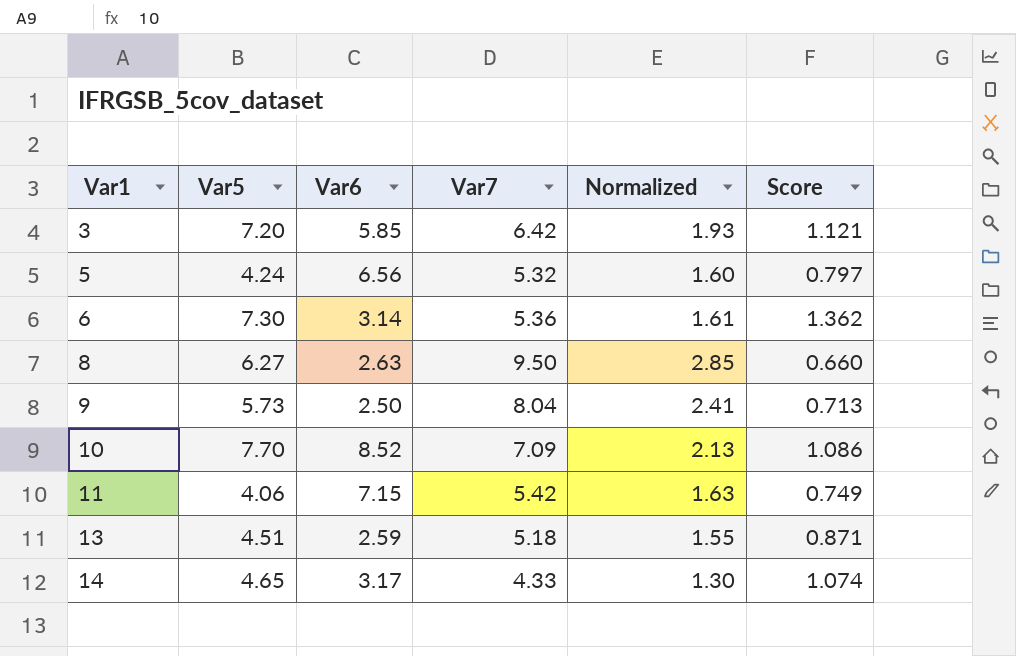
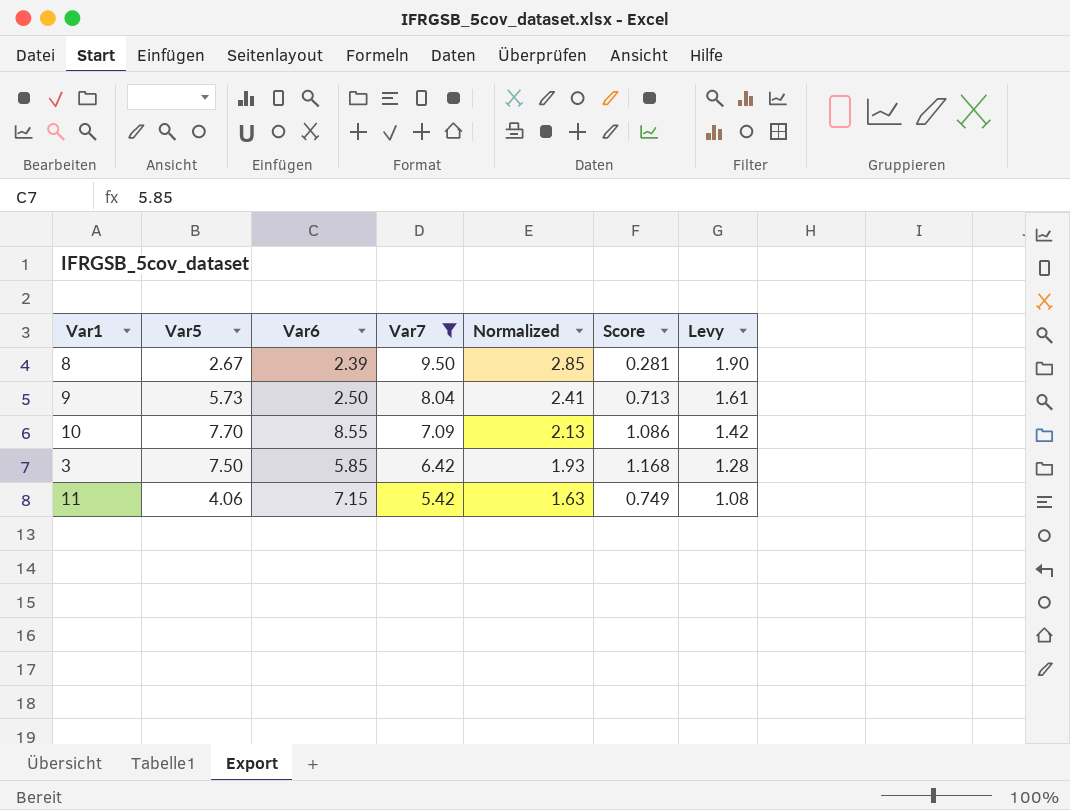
filter: none -> Var7 >= 5.42
row order: Var1 ascending -> Var7 descending
column Levy | formula: none -> [Var7] * 0.2
8 | Var5: 6.27 -> 2.67
8 | Var6: 2.63 -> 2.39
8 | Score: 0.660 -> 0.281
10 | Var6: 8.52 -> 8.55
3 | Var5: 7.20 -> 7.50
3 | Score: 1.121 -> 1.168

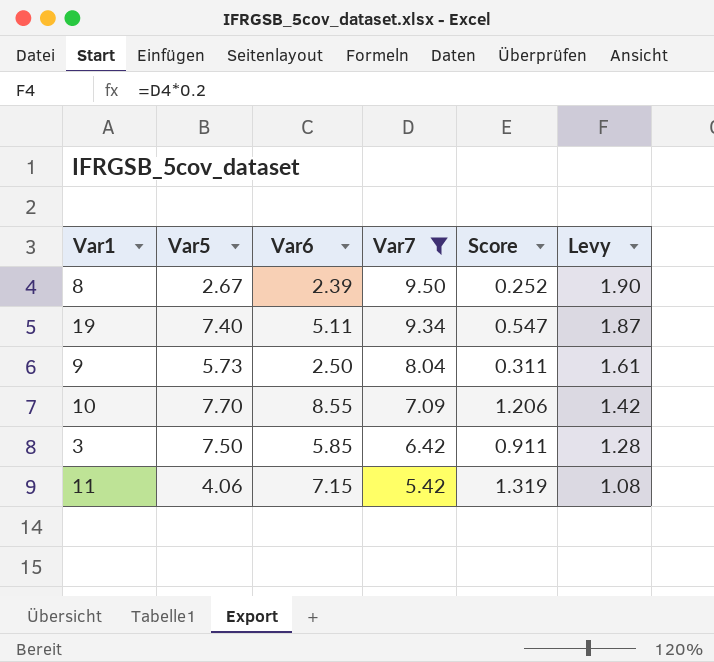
column Normalized | formula: [Var7] * 0.3 -> none
column Score | formula: [Var5] / [Var7] -> [Var6] / [Var7]
row 19: none -> 7.40 | 5.11 | 9.34 | 0.547 | 1.87

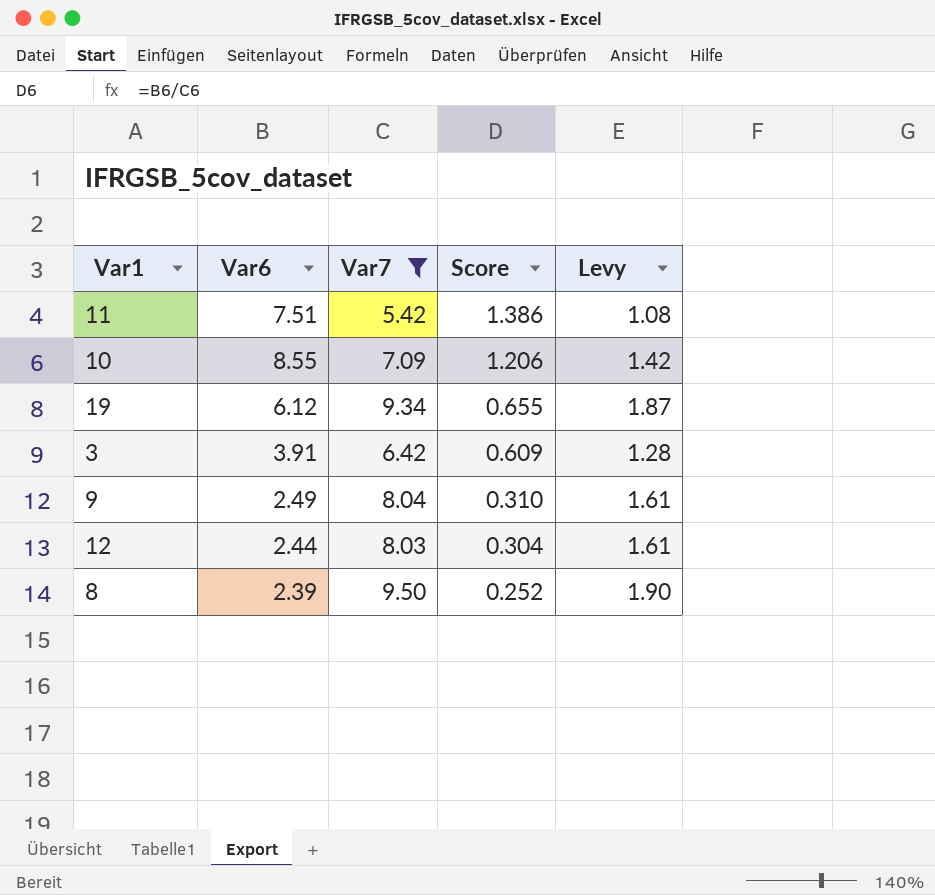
row order: Var7 descending -> Score descending
column Var5 | position: 2 -> none
11 | Var6: 7.15 -> 7.51
11 | Score: 1.319 -> 1.386
19 | Var6: 5.11 -> 6.12
19 | Score: 0.547 -> 0.655
3 | Var6: 5.85 -> 3.91
3 | Score: 0.911 -> 0.609
9 | Var6: 2.50 -> 2.49
9 | Score: 0.311 -> 0.310
row 12: none -> 2.44 | 8.03 | 0.304 | 1.61

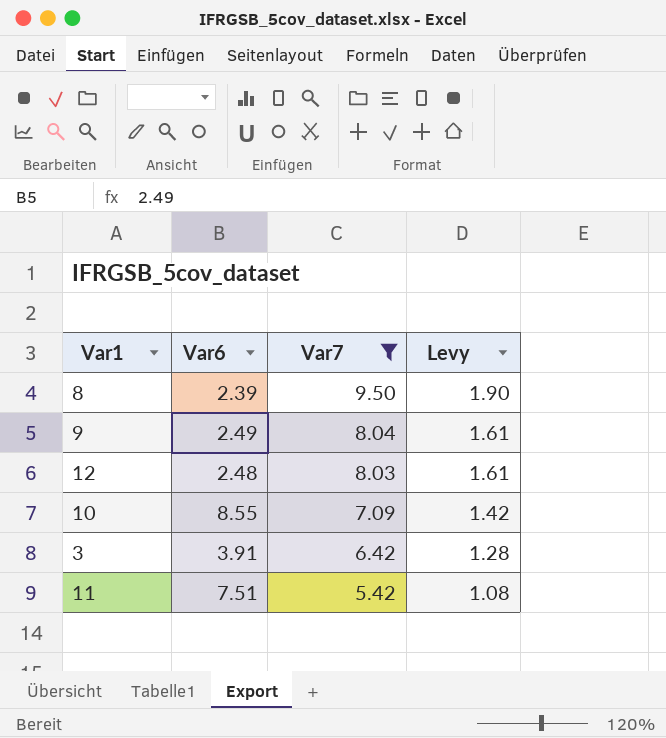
row order: Score descending -> Var7 descending
column Score | formula: [Var6] / [Var7] -> none
row 19: 6.12 | 9.34 | 0.655 | 1.87 -> none
12 | Var6: 2.44 -> 2.48

